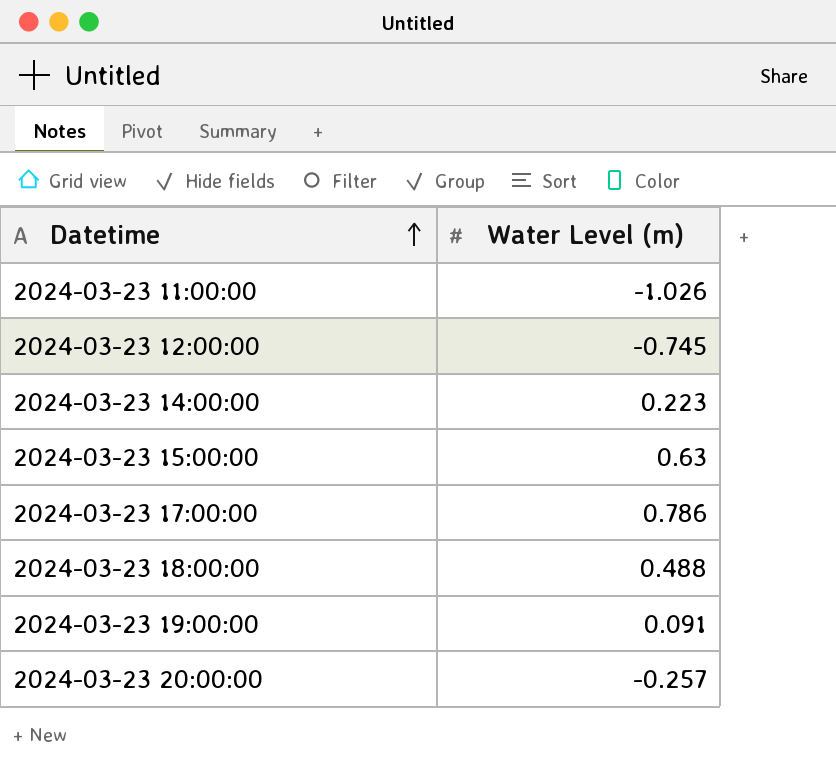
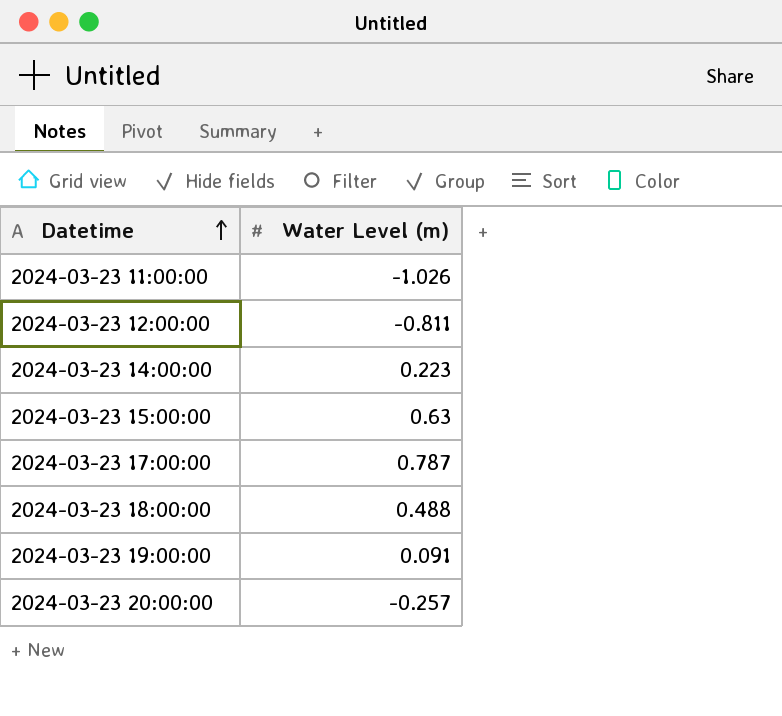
2024-03-23 12:00:00 | Water Level (m): -0.745 -> -0.811
2024-03-23 17:00:00 | Water Level (m): 0.786 -> 0.787

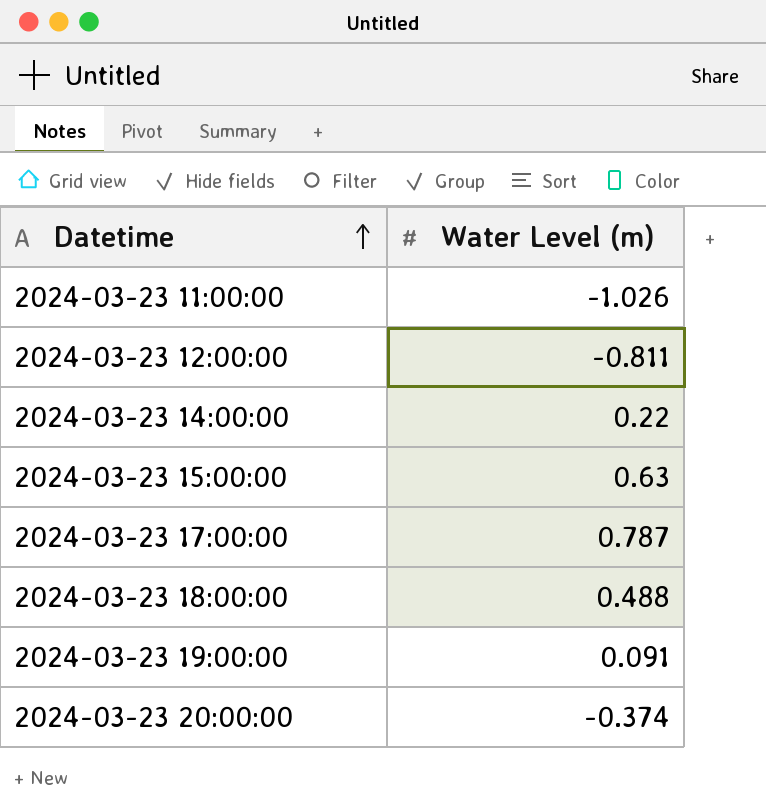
2024-03-23 14:00:00 | Water Level (m): 0.223 -> 0.22
2024-03-23 20:00:00 | Water Level (m): -0.257 -> -0.374

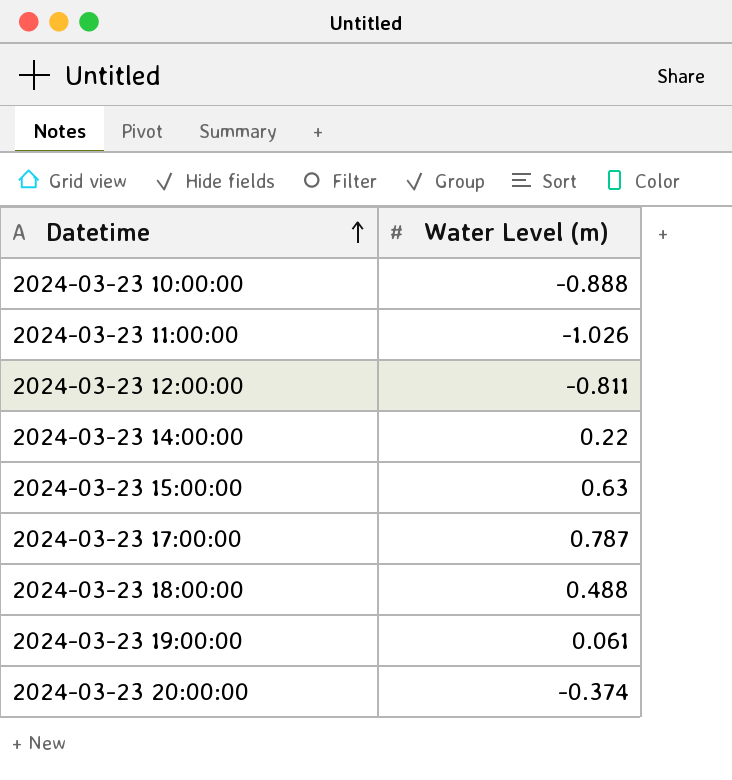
row 2024-03-23 10:00:00: none -> -0.888
2024-03-23 19:00:00 | Water Level (m): 0.091 -> 0.061

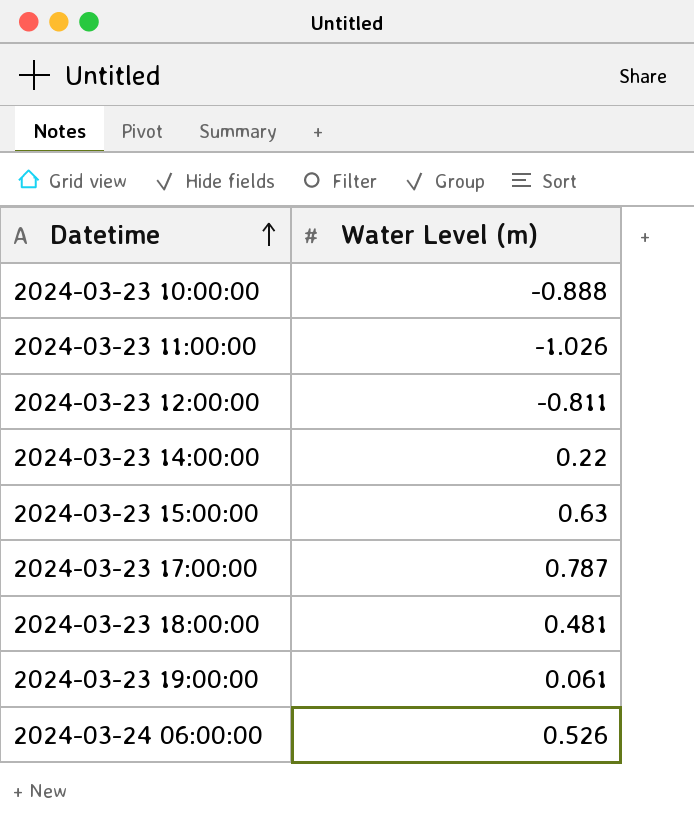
row 2024-03-23 20:00:00: -0.374 -> none
2024-03-23 18:00:00 | Water Level (m): 0.488 -> 0.481
row 2024-03-24 06:00:00: none -> 0.526

